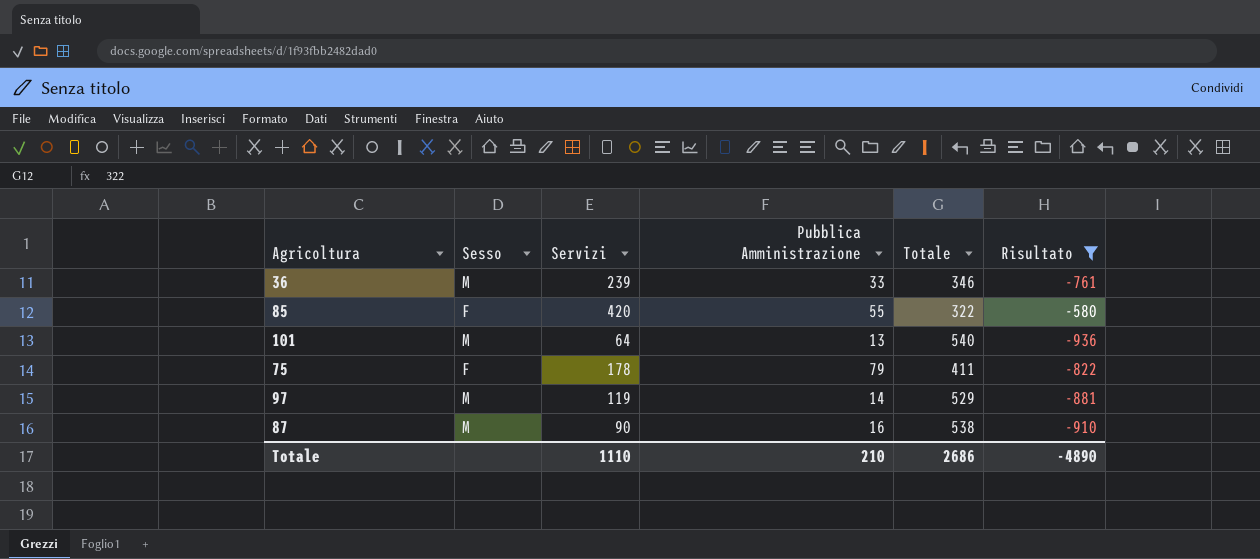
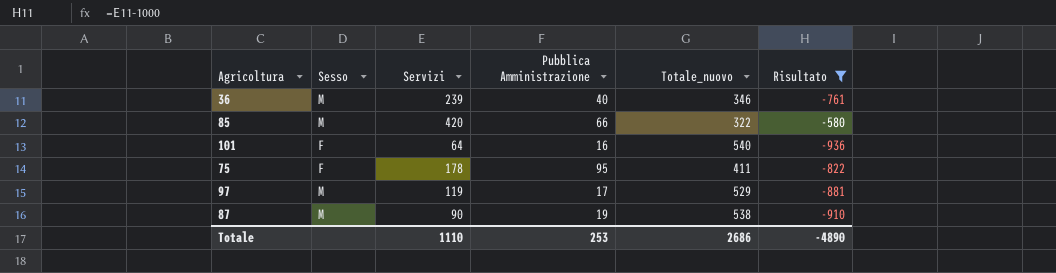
column name: Totale -> Totale_nuovo
36 | Pubblica Amministrazione: 33 -> 40
85 | Sesso: F -> M
85 | Pubblica Amministrazione: 55 -> 66
101 | Sesso: M -> F
101 | Pubblica Amministrazione: 13 -> 16
75 | Pubblica Amministrazione: 79 -> 95
97 | Pubblica Amministrazione: 14 -> 17
87 | Pubblica Amministrazione: 16 -> 19
Totale | Pubblica Amministrazione: 210 -> 253

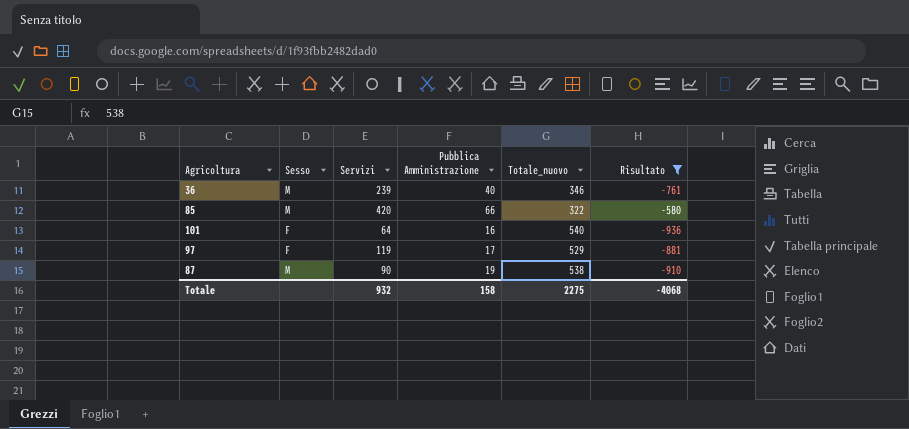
row 75: F | 178 | 95 | 411 | -822 -> none
97 | Sesso: M -> F
Totale | Servizi: 1110 -> 932
Totale | Pubblica Amministrazione: 253 -> 158
Totale | Totale_nuovo: 2686 -> 2275
Totale | Risultato: -4890 -> -4068

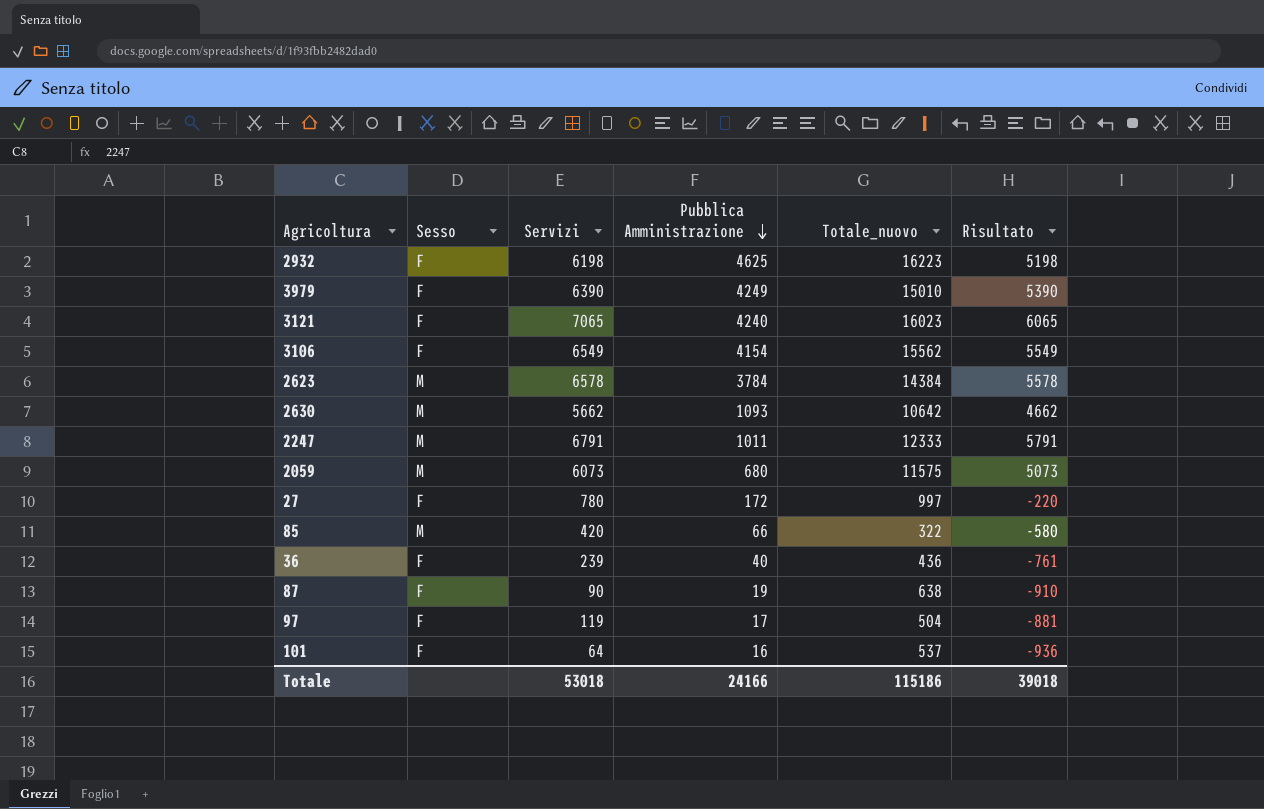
filter: Risultato <= -580 -> none
row order: none -> Pubblica Amministrazione descending
36 | Sesso: M -> F
36 | Totale_nuovo: 346 -> 436
87 | Sesso: M -> F
87 | Totale_nuovo: 538 -> 638
97 | Totale_nuovo: 529 -> 504
101 | Totale_nuovo: 540 -> 537
Totale | Servizi: 932 -> 53018
Totale | Pubblica Amministrazione: 158 -> 24166
Totale | Totale_nuovo: 2275 -> 115186
Totale | Risultato: -4068 -> 39018

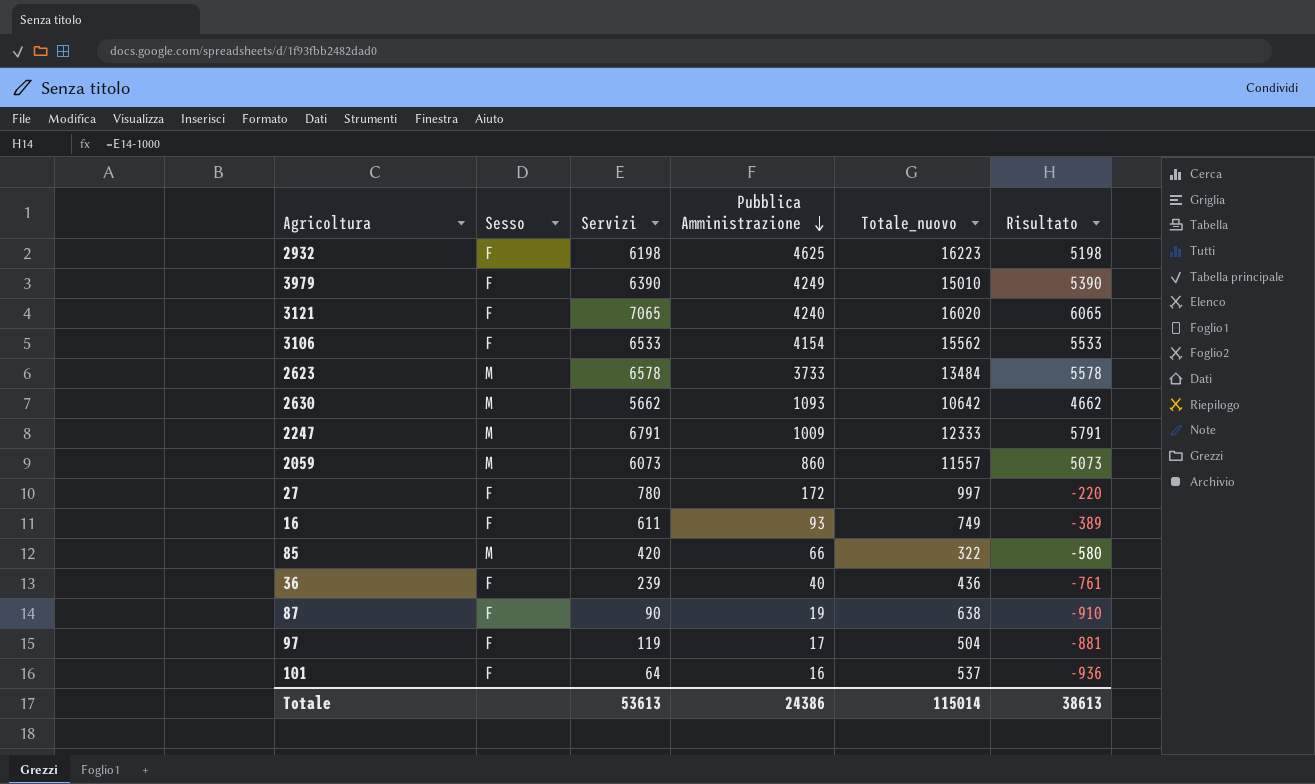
3121 | Totale_nuovo: 16023 -> 16020
3106 | Servizi: 6549 -> 6533
3106 | Risultato: 5549 -> 5533
2623 | Pubblica Amministrazione: 3784 -> 3733
2623 | Totale_nuovo: 14384 -> 13484
2247 | Pubblica Amministrazione: 1011 -> 1009
2059 | Pubblica Amministrazione: 680 -> 860
2059 | Totale_nuovo: 11575 -> 11557
row 16: none -> F | 611 | 93 | 749 | -389
Totale | Servizi: 53018 -> 53613
Totale | Pubblica Amministrazione: 24166 -> 24386
Totale | Totale_nuovo: 115186 -> 115014
Totale | Risultato: 39018 -> 38613

